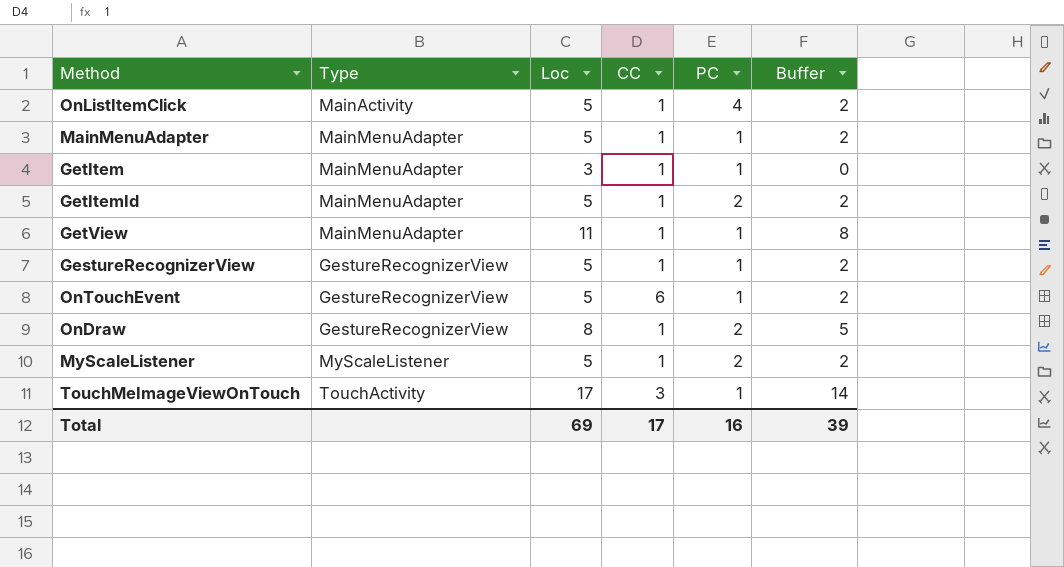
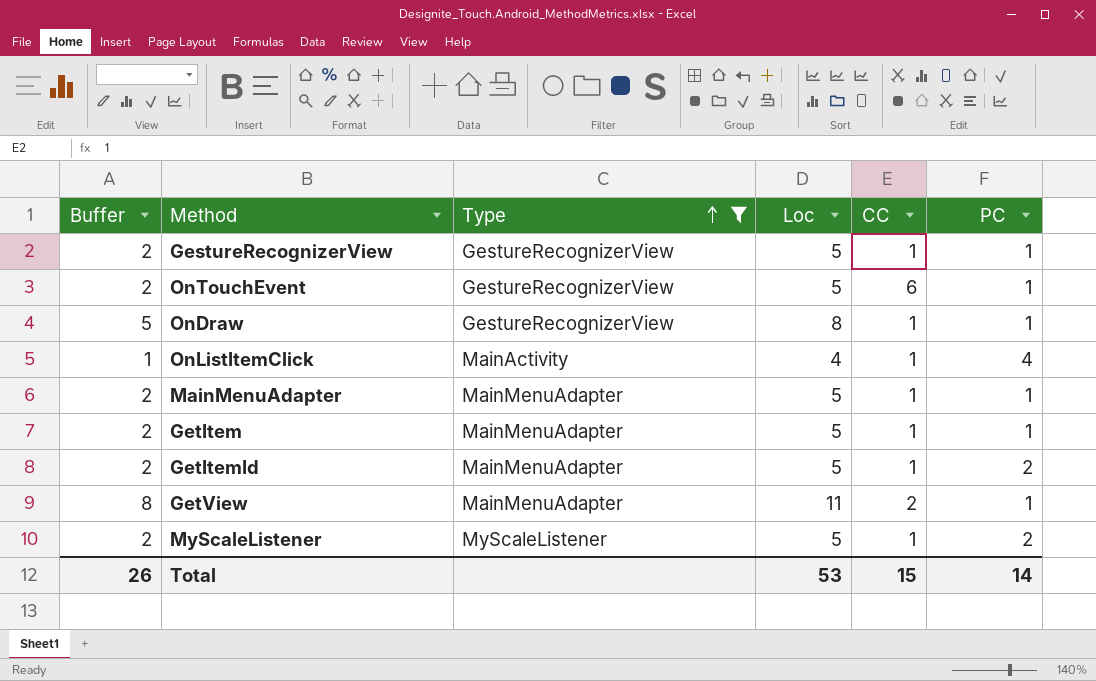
filter: none -> Type != TouchActivity
row order: none -> Type ascending
column Buffer | position: 6 -> 1
OnDraw | PC: 2 -> 1
OnListItemClick | Buffer: 2 -> 1
OnListItemClick | Loc: 5 -> 4
GetItem | Buffer: 0 -> 2
GetItem | Loc: 3 -> 5
GetView | CC: 1 -> 2
Total | Buffer: 39 -> 26
Total | Loc: 69 -> 53
Total | CC: 17 -> 15
Total | PC: 16 -> 14

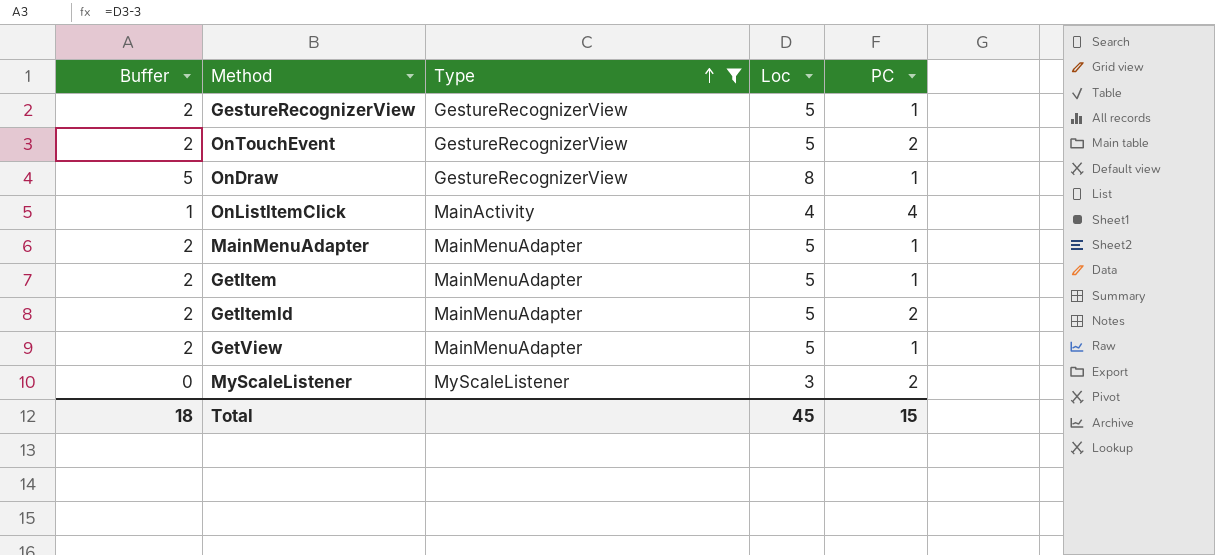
column CC | position: 5 -> none
OnTouchEvent | PC: 1 -> 2
GetView | Buffer: 8 -> 2
GetView | Loc: 11 -> 5
MyScaleListener | Buffer: 2 -> 0
MyScaleListener | Loc: 5 -> 3
Total | Buffer: 26 -> 18
Total | Loc: 53 -> 45
Total | PC: 14 -> 15

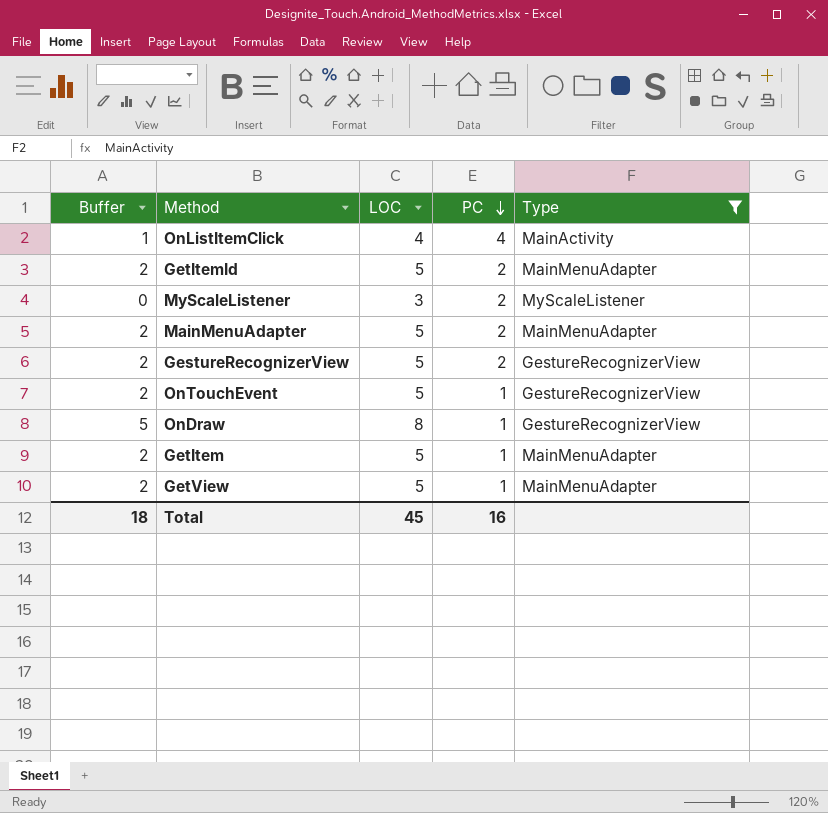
row order: Type ascending -> PC descending
column name: Loc -> LOC
column Type | position: 3 -> 5
MainMenuAdapter | PC: 1 -> 2
GestureRecognizerView | PC: 1 -> 2
OnTouchEvent | PC: 2 -> 1
Total | PC: 15 -> 16

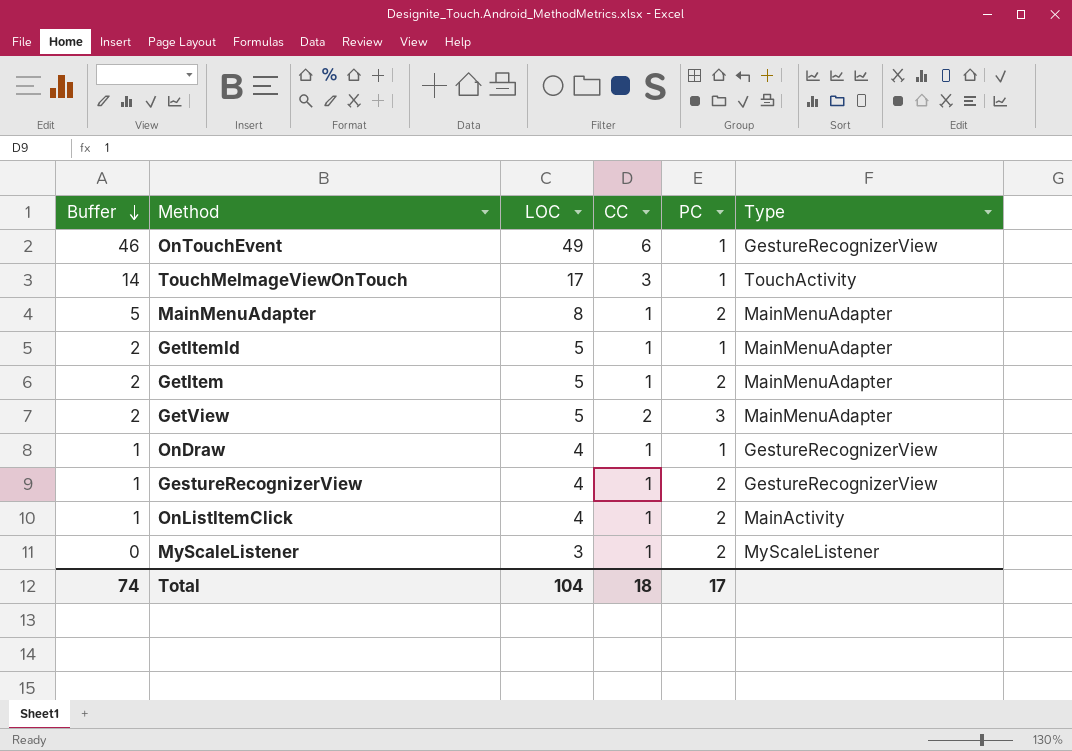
filter: Type != TouchActivity -> none
row order: PC descending -> Buffer descending
column CC | position: none -> 4
OnTouchEvent | Buffer: 2 -> 46
OnTouchEvent | LOC: 5 -> 49
MainMenuAdapter | Buffer: 2 -> 5
MainMenuAdapter | LOC: 5 -> 8
GetItemId | PC: 2 -> 1
GetItem | PC: 1 -> 2
GetView | PC: 1 -> 3
OnDraw | Buffer: 5 -> 1
OnDraw | LOC: 8 -> 4
GestureRecognizerView | Buffer: 2 -> 1
GestureRecognizerView | LOC: 5 -> 4
OnListItemClick | PC: 4 -> 2
Total | Buffer: 18 -> 74
Total | LOC: 45 -> 104
Total | PC: 16 -> 17

